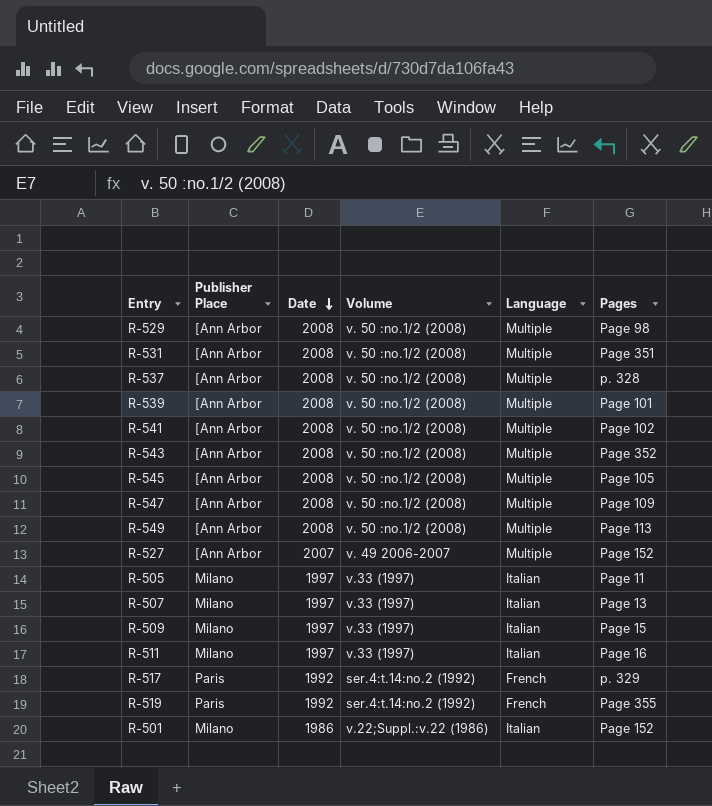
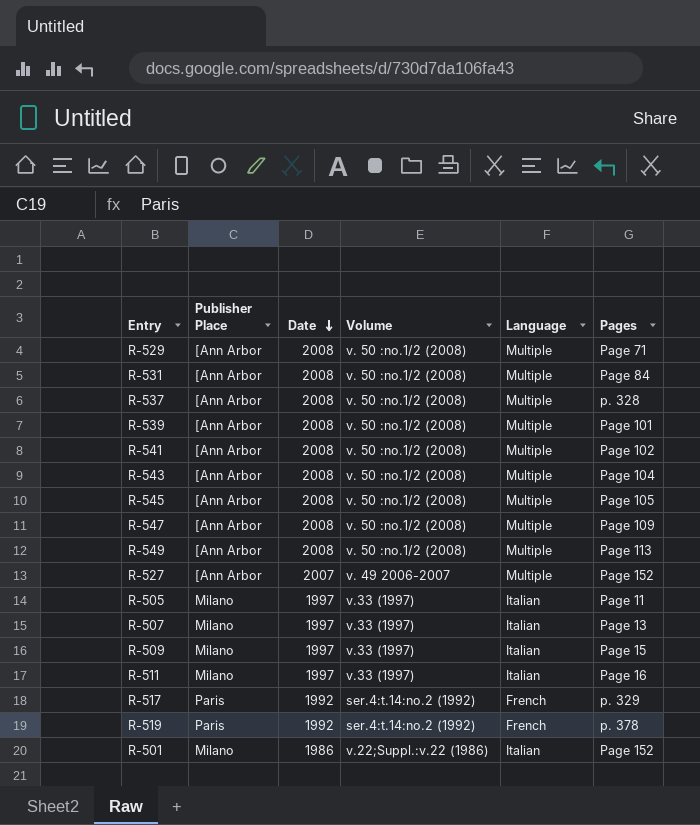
R-529 | Pages: Page 98 -> Page 71
R-531 | Pages: Page 351 -> Page 84
R-543 | Pages: Page 352 -> Page 104
R-519 | Pages: Page 355 -> p. 378

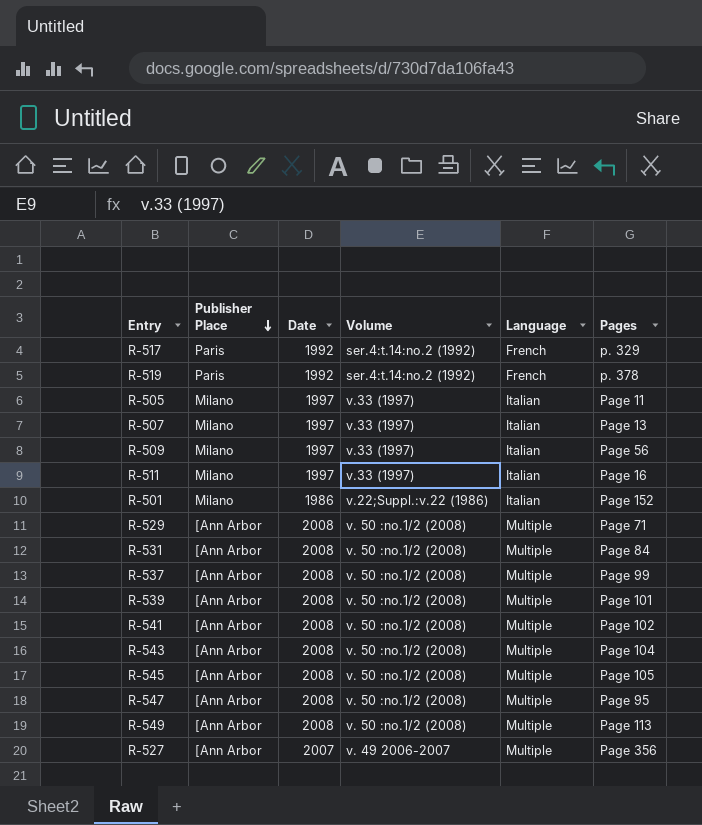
row order: Date descending -> Publisher Place descending
R-509 | Pages: Page 15 -> Page 56
R-537 | Pages: p. 328 -> Page 99
R-547 | Pages: Page 109 -> Page 95
R-527 | Pages: Page 152 -> Page 356

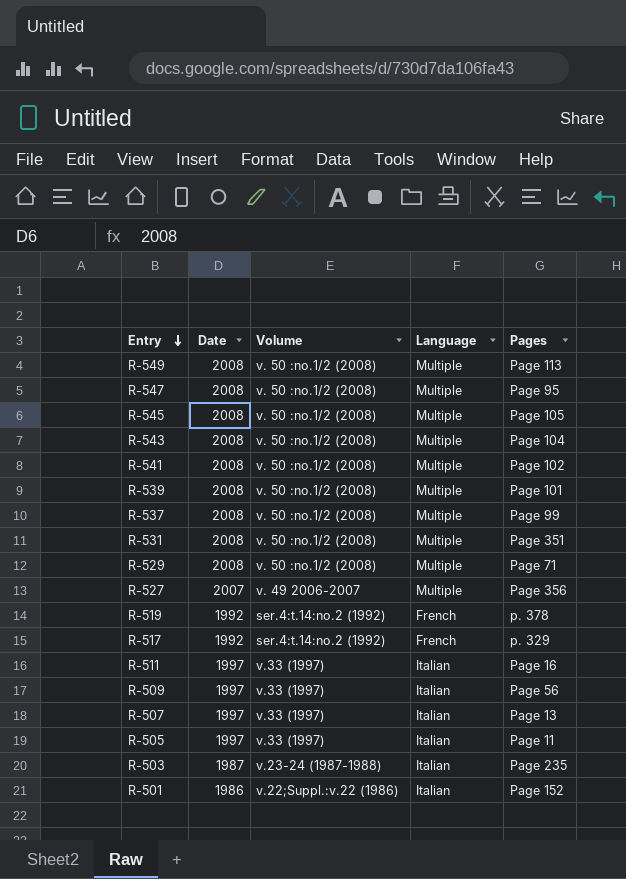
row order: Publisher Place descending -> Entry descending
column Publisher Place | position: 2 -> none
R-531 | Pages: Page 84 -> Page 351
row R-503: none -> 1987 | v.23-24 (1987-1988) | Italian | Page 235

